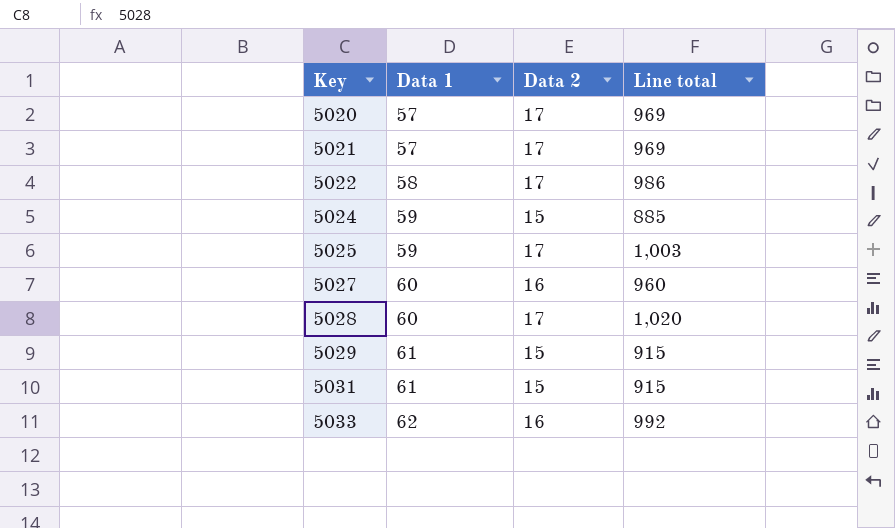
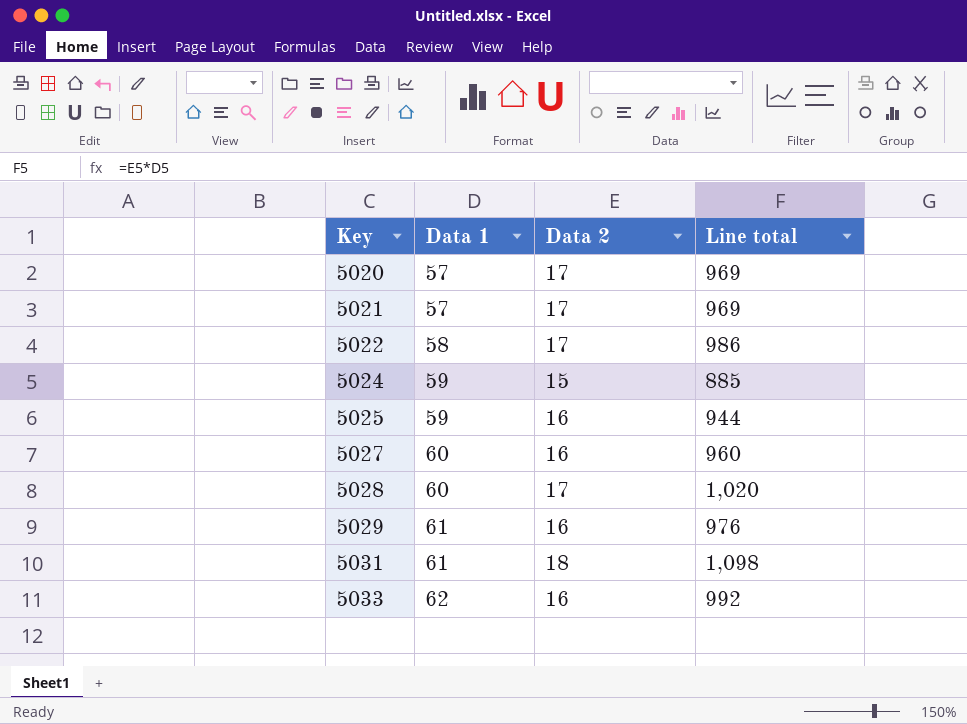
5025 | Data 2: 17 -> 16
5025 | Line total: 1,003 -> 944
5029 | Data 2: 15 -> 16
5029 | Line total: 915 -> 976
5031 | Data 2: 15 -> 18
5031 | Line total: 915 -> 1,098

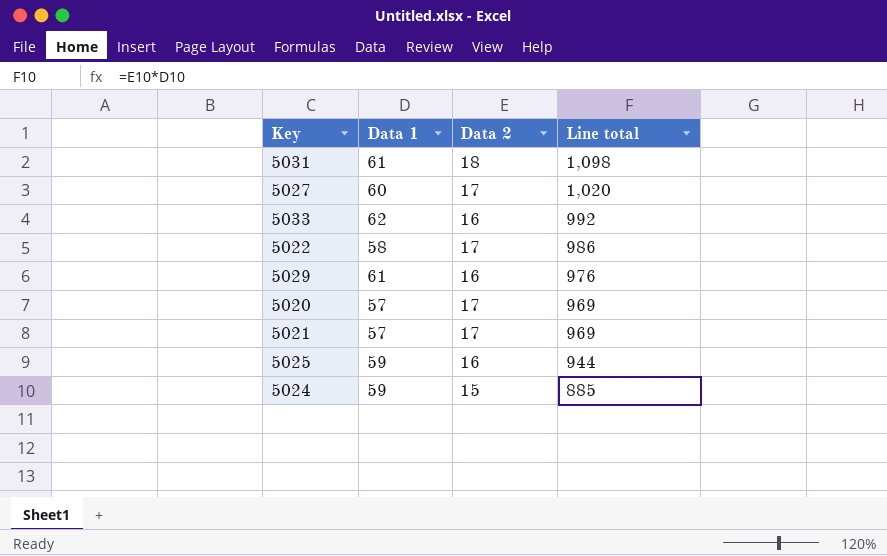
row order: Key ascending -> Line total descending
row 5028: 60 | 17 | 1,020 -> none
5027 | Data 2: 16 -> 17
5027 | Line total: 960 -> 1,020

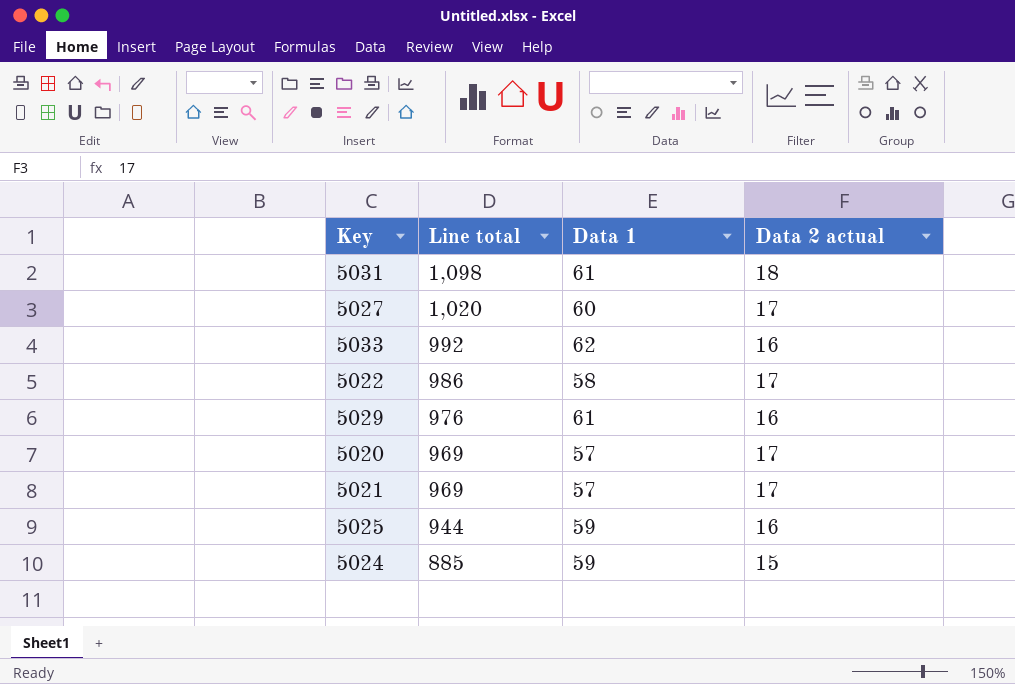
column Line total | position: 4 -> 2
column name: Data 2 -> Data 2 actual

